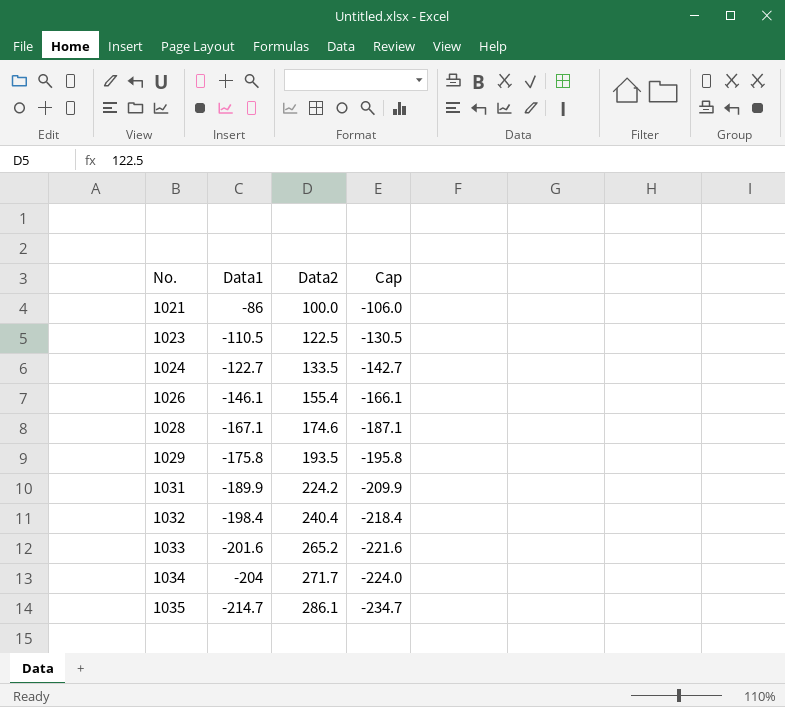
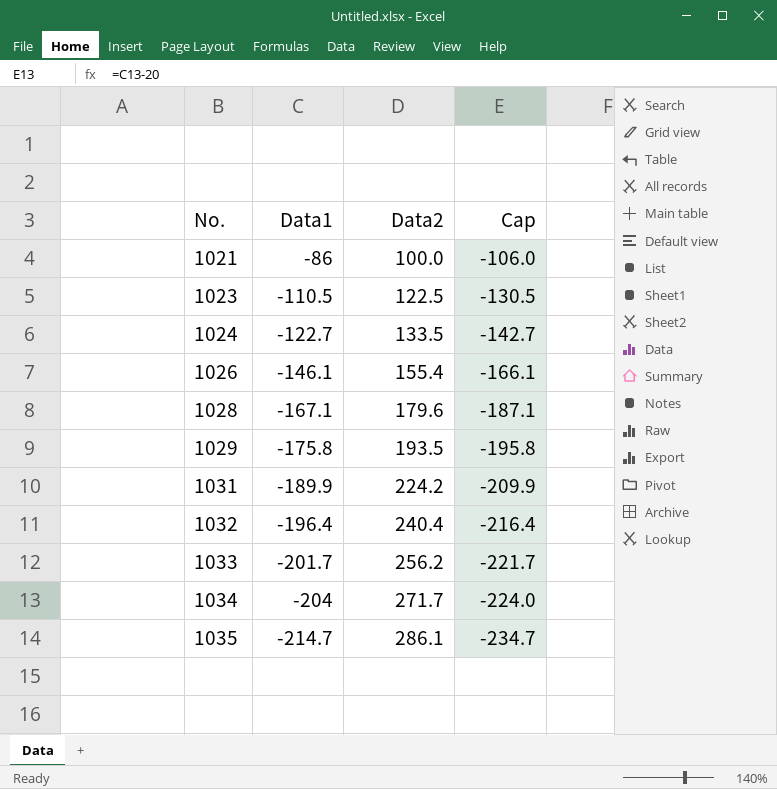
1028 | Data2: 174.6 -> 179.6
1032 | Data1: -198.4 -> -196.4
1032 | Cap: -218.4 -> -216.4
1033 | Data1: -201.6 -> -201.7
1033 | Data2: 265.2 -> 256.2
1033 | Cap: -221.6 -> -221.7

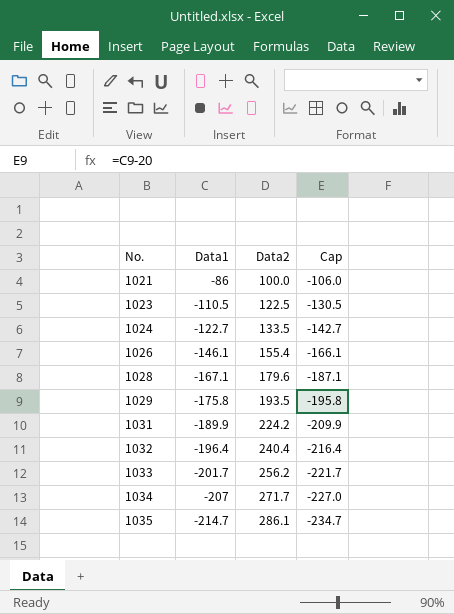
1034 | Data1: -204 -> -207
1034 | Cap: -224.0 -> -227.0

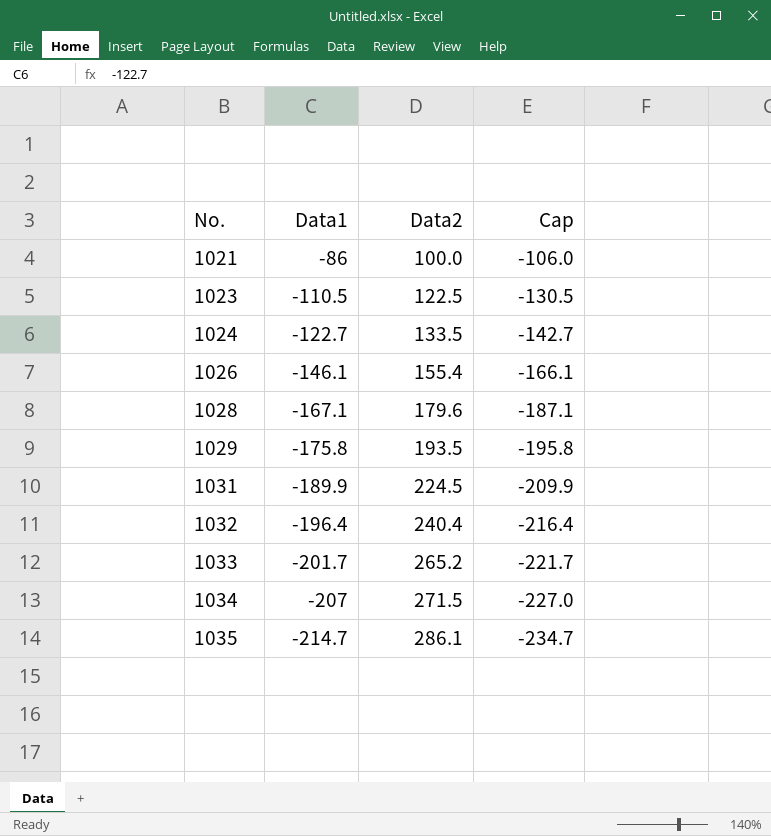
1031 | Data2: 224.2 -> 224.5
1033 | Data2: 256.2 -> 265.2
1034 | Data2: 271.7 -> 271.5

